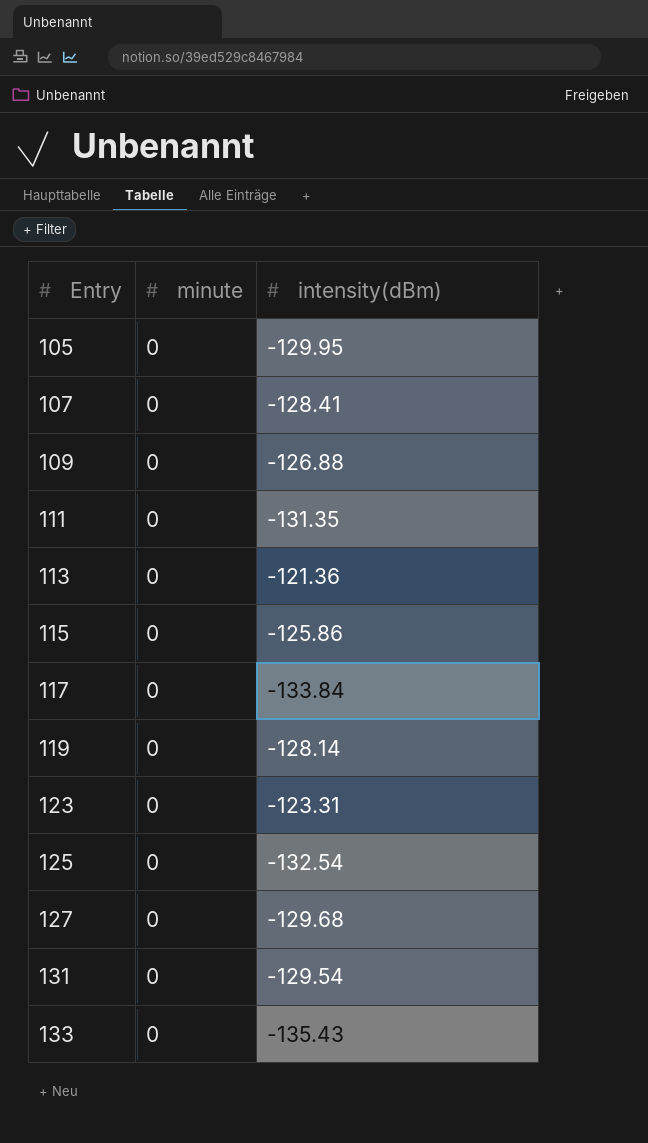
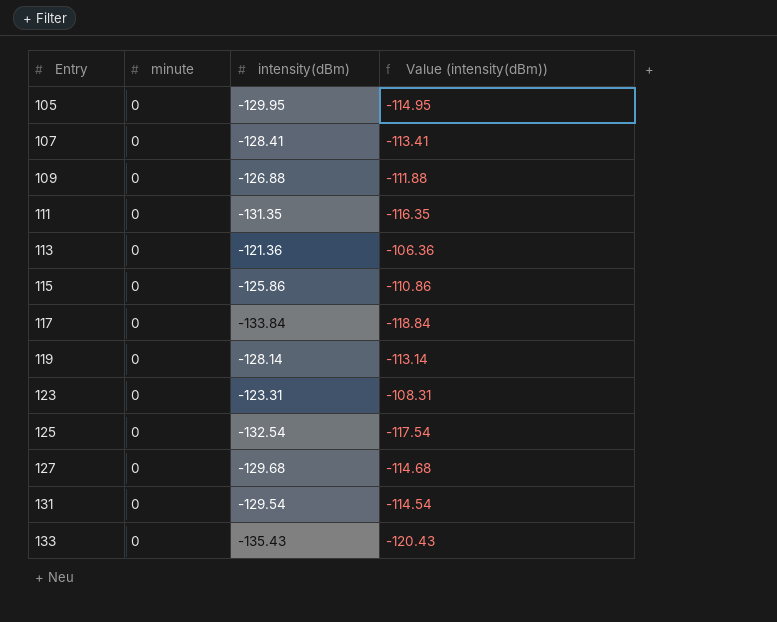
column Value (intensity(dBm)) | formula: none -> [intensity(dBm)] + 15

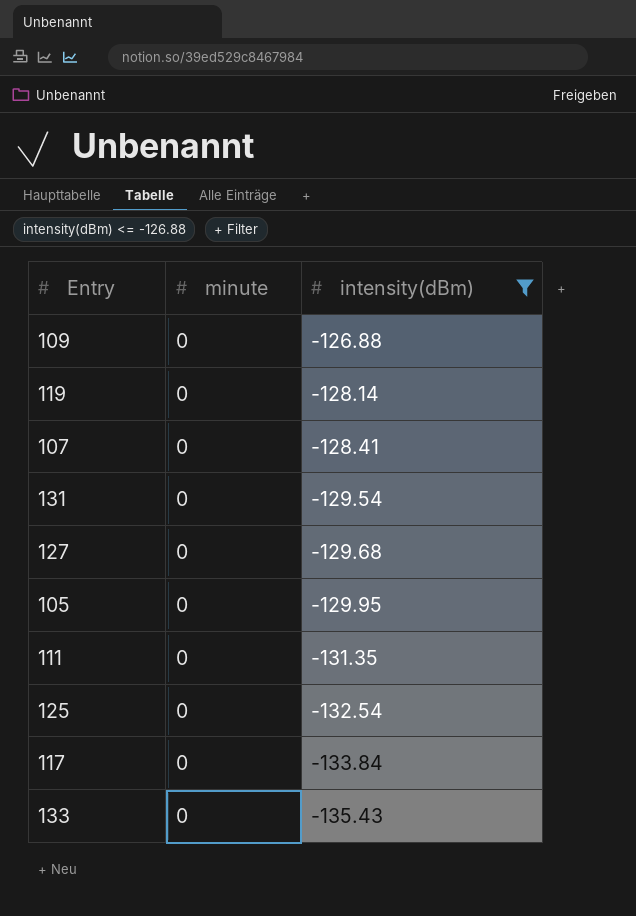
filter: none -> intensity(dBm) <= -126.88
row order: Entry ascending -> intensity(dBm) descending
column Value (intensity(dBm)) | formula: [intensity(dBm)] + 15 -> none

